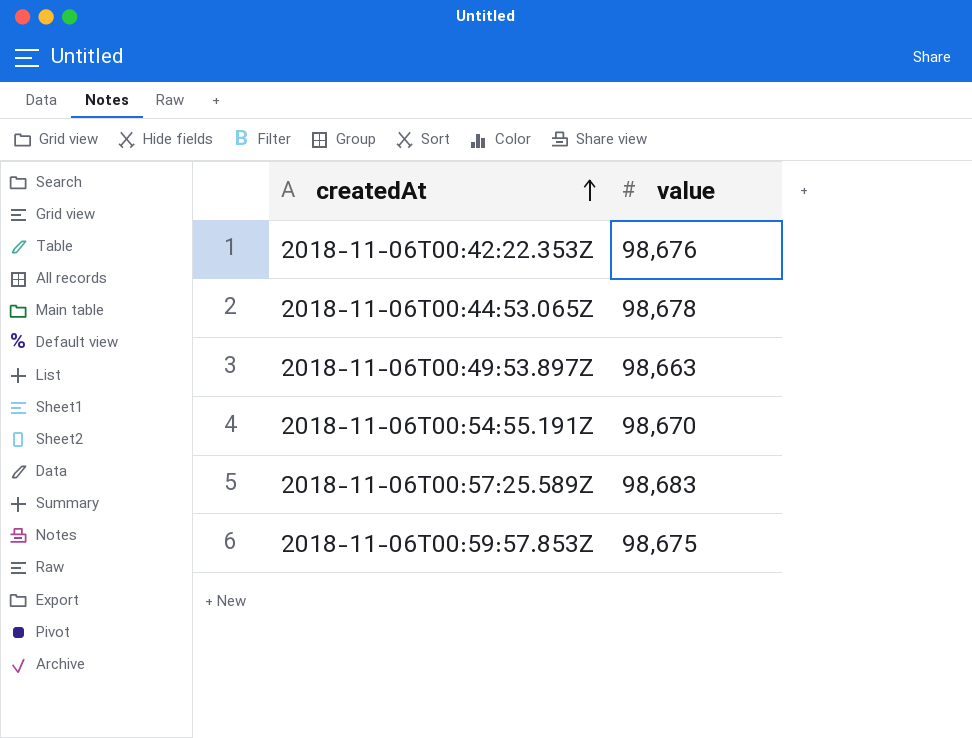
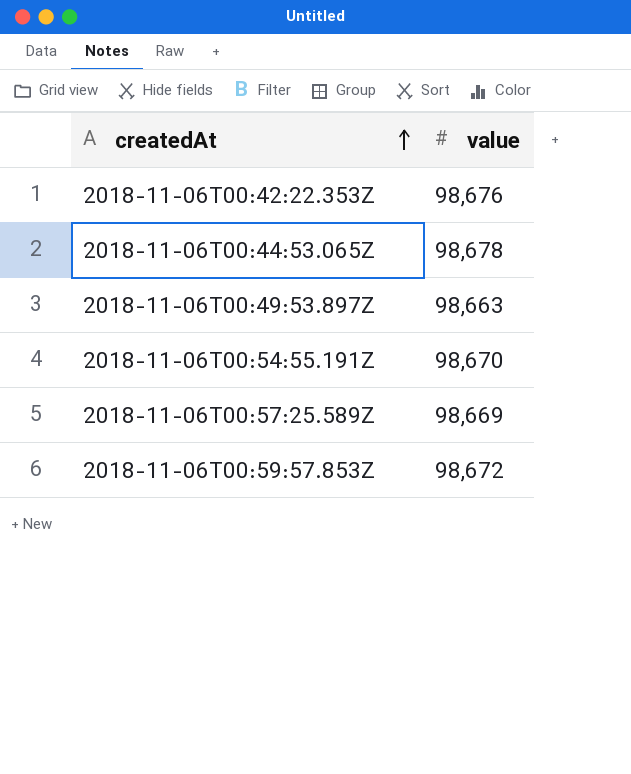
2018-11-06T00:57:25.589Z | value: 98,683 -> 98,669
2018-11-06T00:59:57.853Z | value: 98,675 -> 98,672

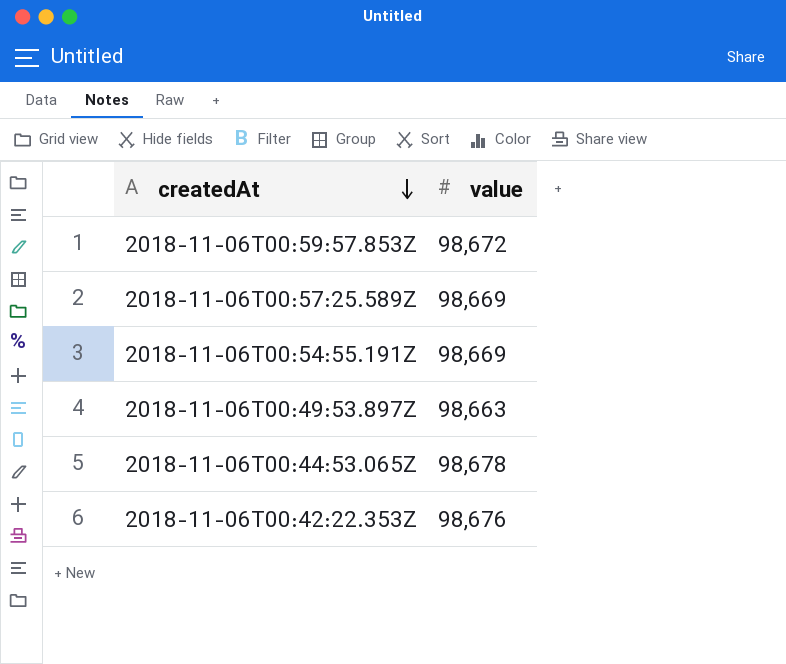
row order: createdAt ascending -> createdAt descending
2018-11-06T00:54:55.191Z | value: 98,670 -> 98,669

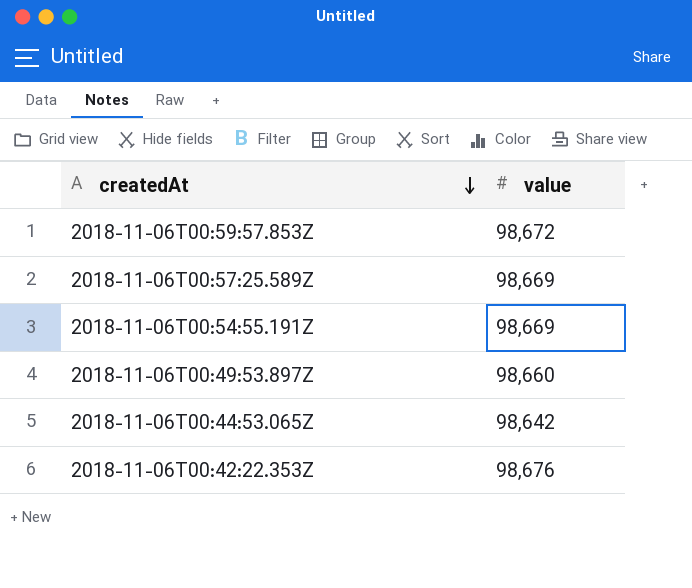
2018-11-06T00:49:53.897Z | value: 98,663 -> 98,660
2018-11-06T00:44:53.065Z | value: 98,678 -> 98,642

